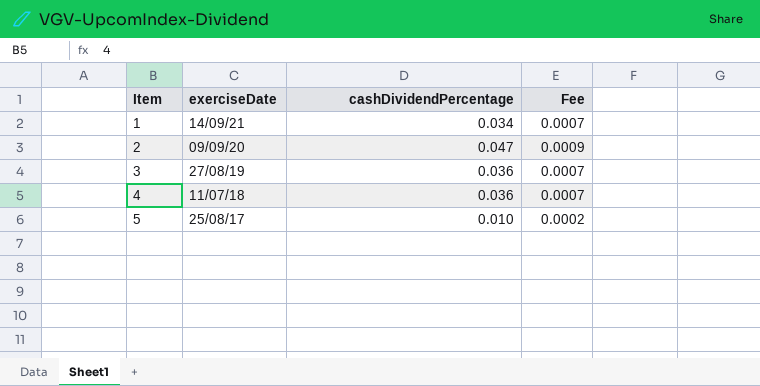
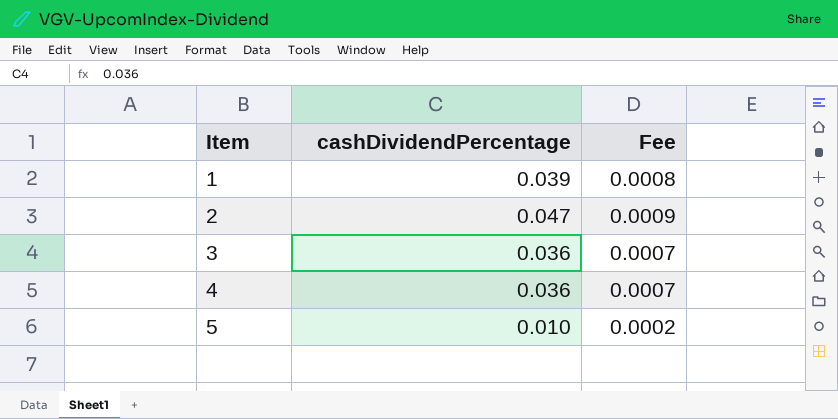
column exerciseDate | position: 2 -> none
1 | cashDividendPercentage: 0.034 -> 0.039
1 | Fee: 0.0007 -> 0.0008

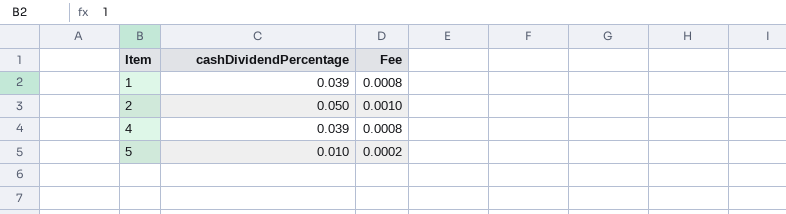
row 3: 0.036 | 0.0007 -> none
2 | cashDividendPercentage: 0.047 -> 0.050
2 | Fee: 0.0009 -> 0.0010
4 | cashDividendPercentage: 0.036 -> 0.039
4 | Fee: 0.0007 -> 0.0008

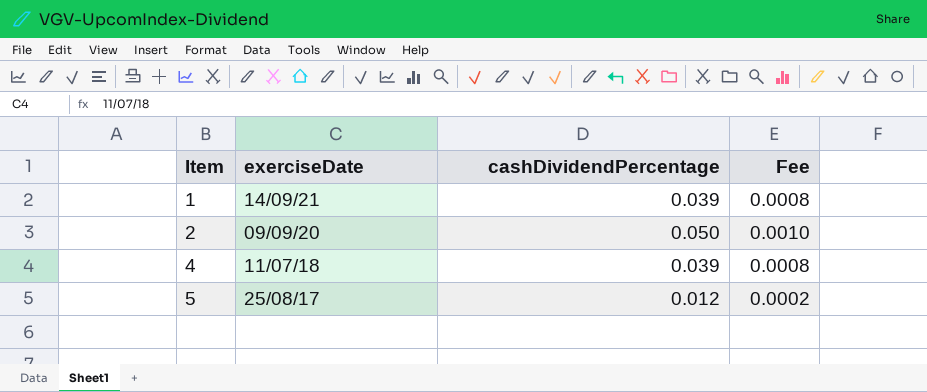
column exerciseDate | position: none -> 2
5 | cashDividendPercentage: 0.010 -> 0.012

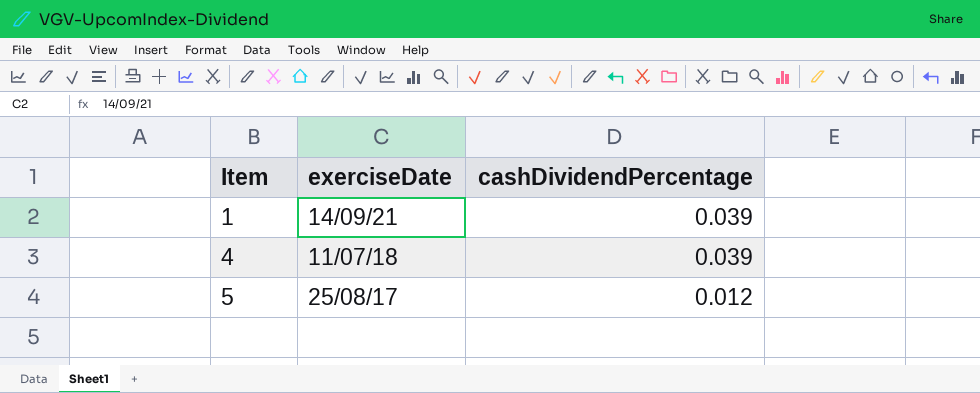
column Fee | formula: [cashDividendPercentage] * 0.02 -> none
row 2: 09/09/20 | 0.050 | 0.0010 -> none

